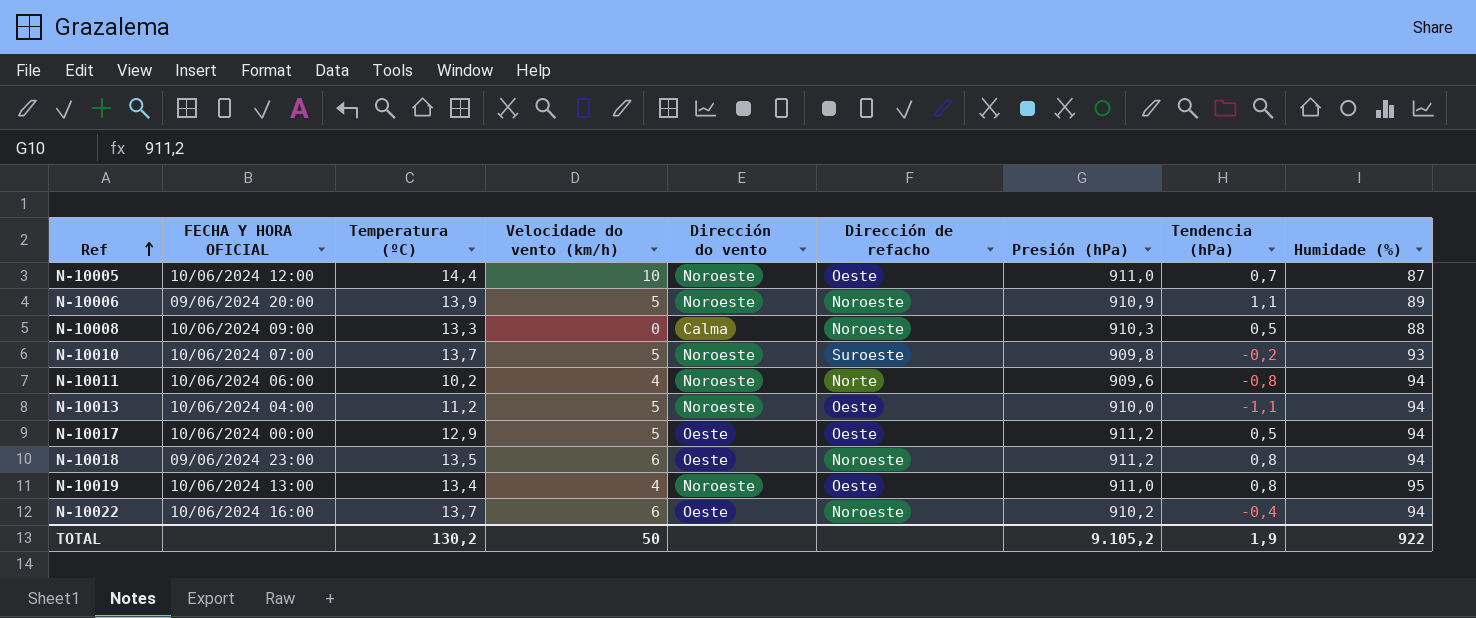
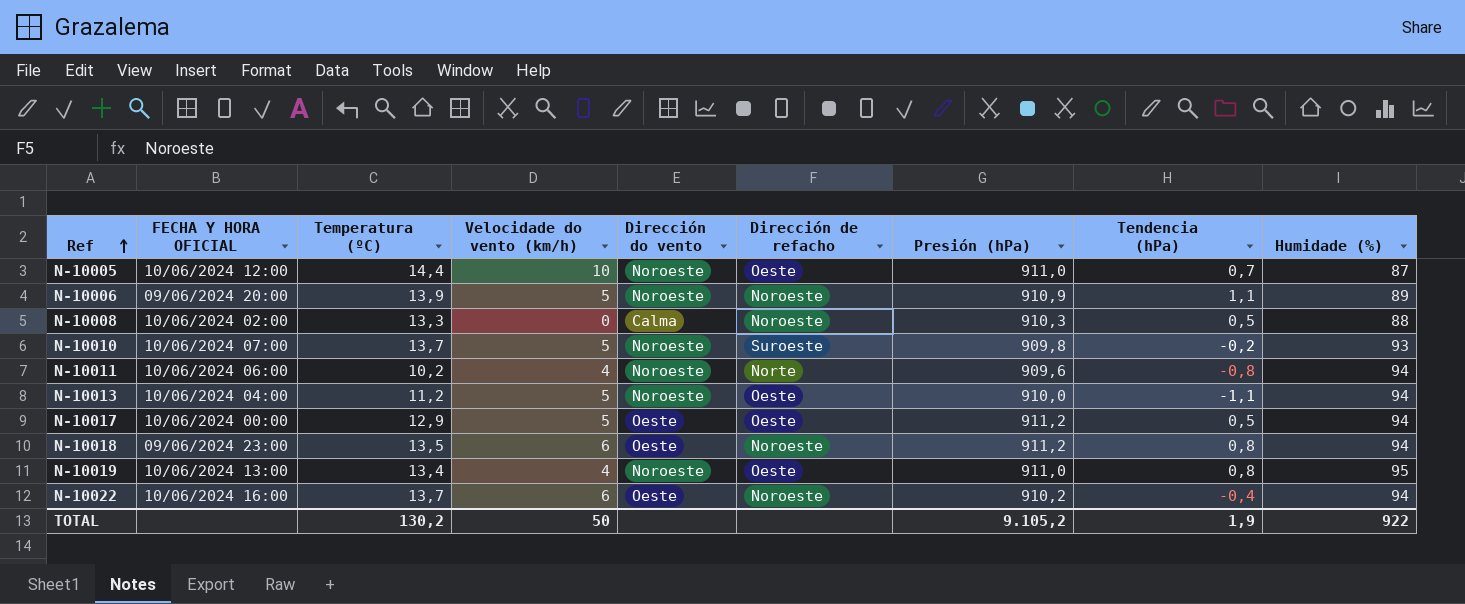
N-10008 | FECHA Y HORA OFICIAL: 10/06/2024 09:00 -> 10/06/2024 02:00

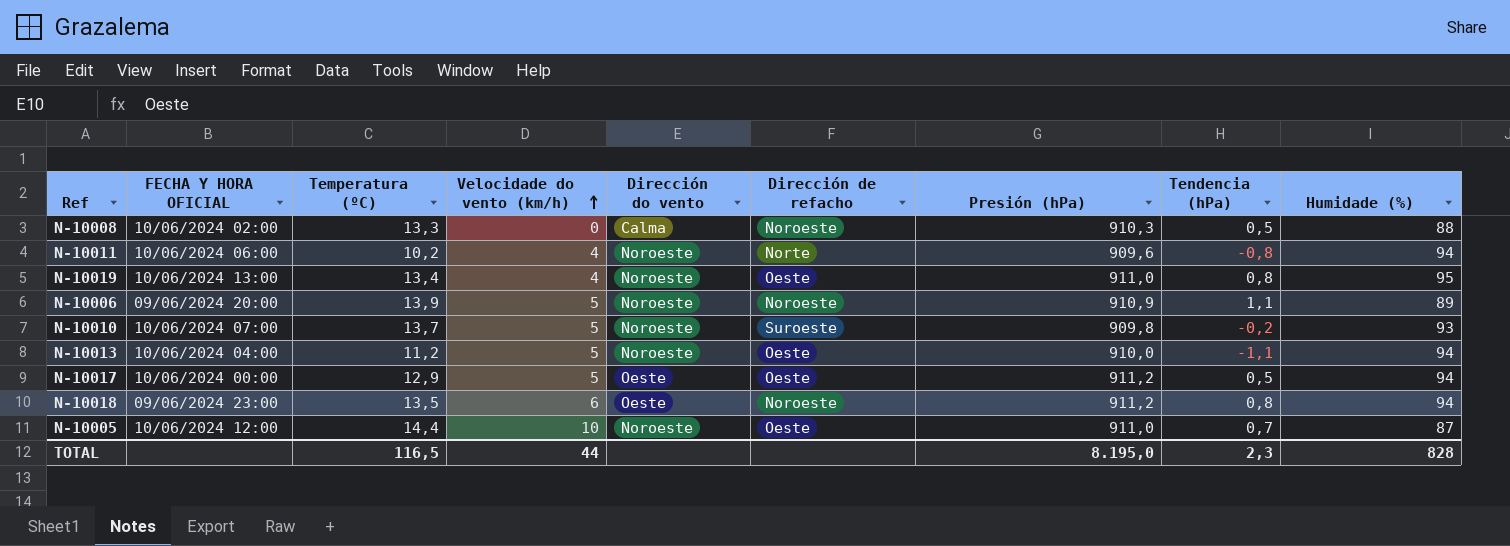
row order: Ref ascending -> Velocidade do vento (km/h) ascending
row N-10022: 10/06/2024 16:00 | 13,7 | 6 | Oeste | Noroeste | 910,2 | -0,4 | 94 -> none
TOTAL | Temperatura (ºC): 130,2 -> 116,5
TOTAL | Velocidade do vento (km/h): 50 -> 44
TOTAL | Presión (hPa): 9.105,2 -> 8.195,0
TOTAL | Tendencia (hPa): 1,9 -> 2,3
TOTAL | Humidade (%): 922 -> 828

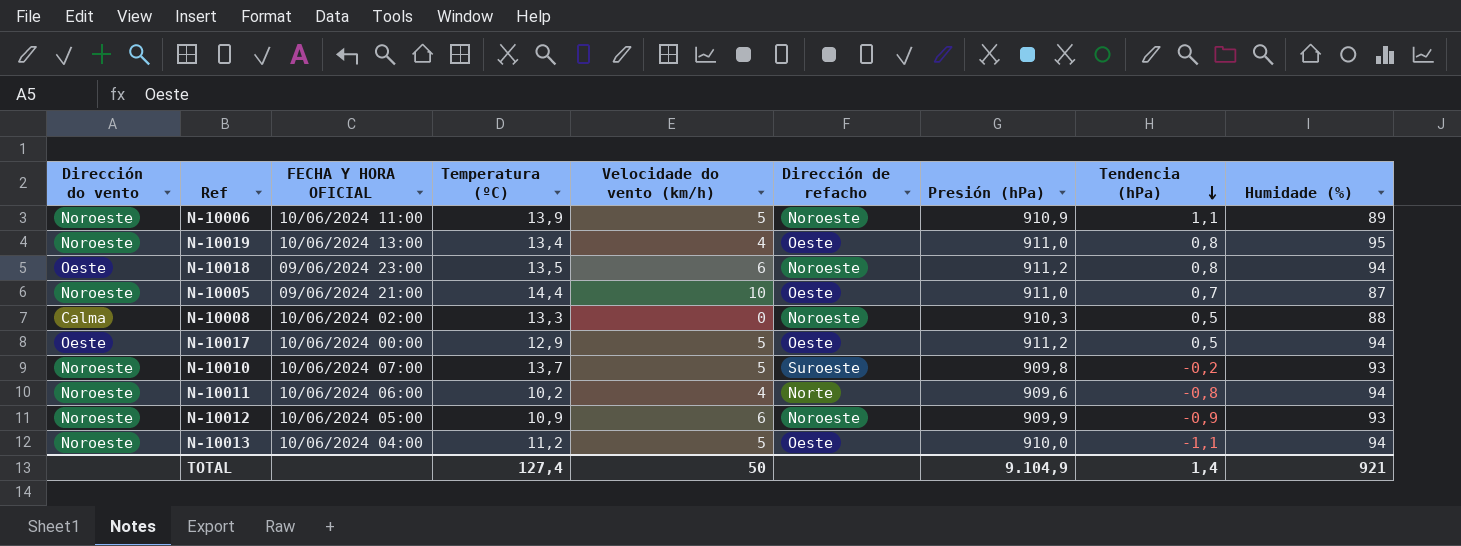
row order: Velocidade do vento (km/h) ascending -> Tendencia (hPa) descending
column Dirección do vento | position: 5 -> 1
N-10006 | FECHA Y HORA OFICIAL: 09/06/2024 20:00 -> 10/06/2024 11:00
N-10005 | FECHA Y HORA OFICIAL: 10/06/2024 12:00 -> 09/06/2024 21:00
row N-10012: none -> Noroeste | 10/06/2024 05:00 | 10,9 | 6 | Noroeste | 909,9 | -0,9 | 93
TOTAL | Temperatura (ºC): 116,5 -> 127,4
TOTAL | Velocidade do vento (km/h): 44 -> 50
TOTAL | Presión (hPa): 8.195,0 -> 9.104,9
TOTAL | Tendencia (hPa): 2,3 -> 1,4
TOTAL | Humidade (%): 828 -> 921

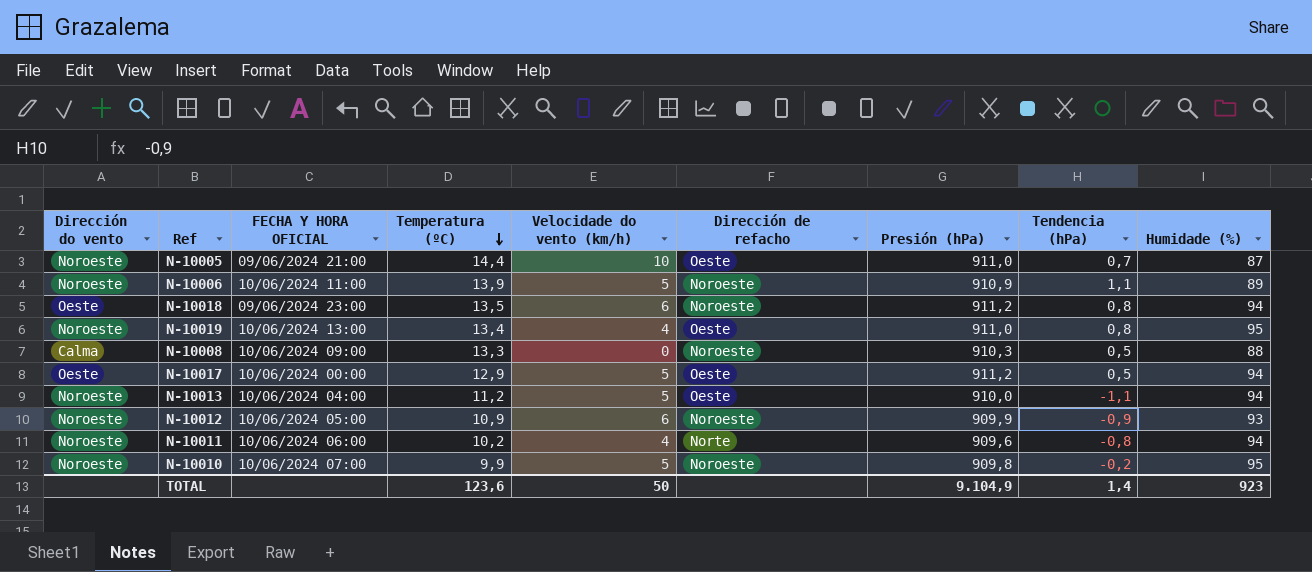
row order: Tendencia (hPa) descending -> Temperatura (ºC) descending
N-10008 | FECHA Y HORA OFICIAL: 10/06/2024 02:00 -> 10/06/2024 09:00
N-10010 | Temperatura (ºC): 13,7 -> 9,9
N-10010 | Dirección de refacho: Suroeste -> Noroeste
N-10010 | Humidade (%): 93 -> 95
TOTAL | Temperatura (ºC): 127,4 -> 123,6
TOTAL | Humidade (%): 921 -> 923

